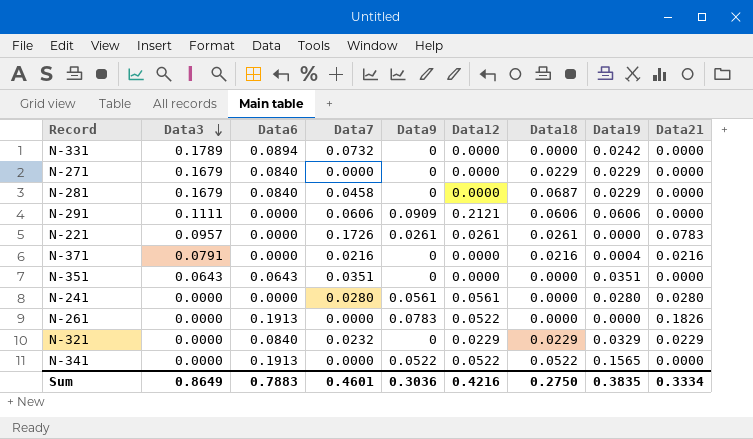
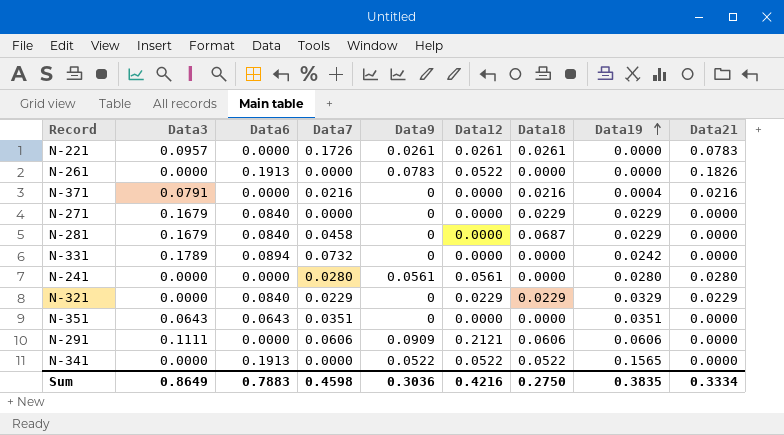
row order: Data3 descending -> Data19 ascending
N-321 | Data7: 0.0232 -> 0.0229
Sum | Data7: 0.4601 -> 0.4598

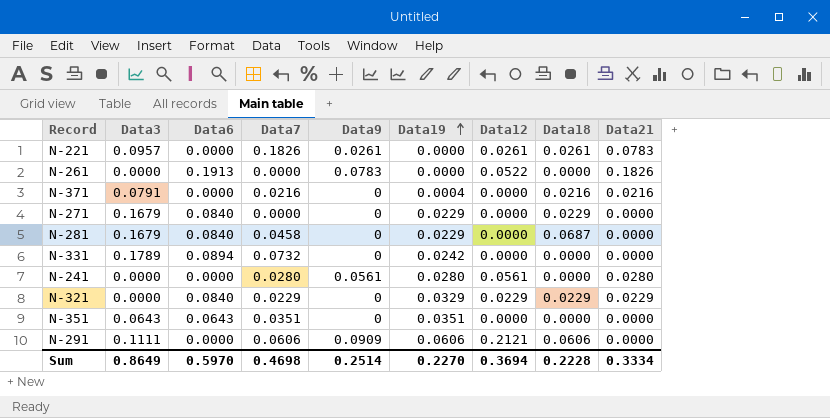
column Data19 | position: 8 -> 6
row N-341: 0.0000 | 0.1913 | 0.0000 | 0.0522 | 0.0522 | 0.0522 | 0.1565 | 0.0000 -> none
N-221 | Data7: 0.1726 -> 0.1826
Sum | Data6: 0.7883 -> 0.5970
Sum | Data7: 0.4598 -> 0.4698
Sum | Data9: 0.3036 -> 0.2514
Sum | Data19: 0.3835 -> 0.2270
Sum | Data12: 0.4216 -> 0.3694
Sum | Data18: 0.2750 -> 0.2228

